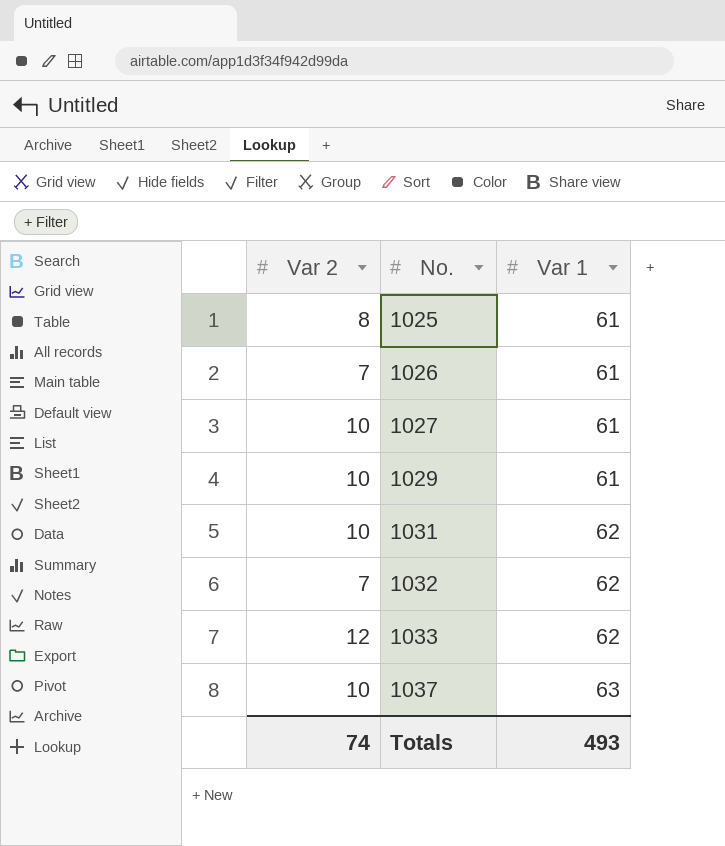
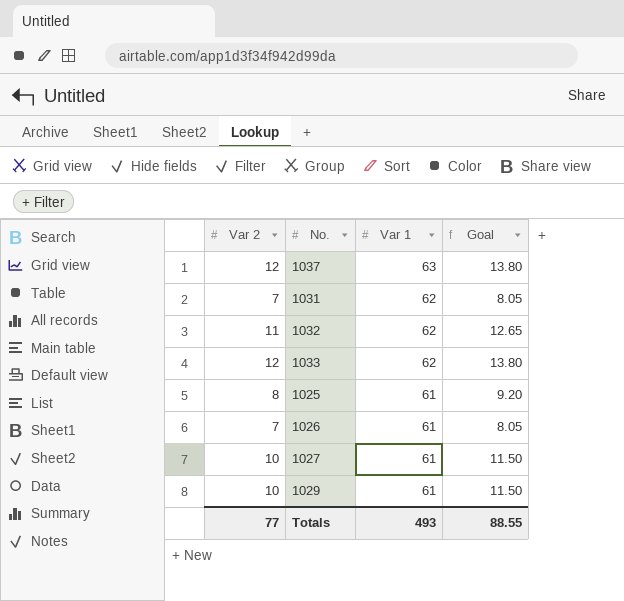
row order: No. ascending -> Var 1 descending
column Goal | formula: none -> [Var 2] * 1.15
1037 | Var 2: 10 -> 12
1031 | Var 2: 10 -> 7
1032 | Var 2: 7 -> 11
Totals | Var 2: 74 -> 77

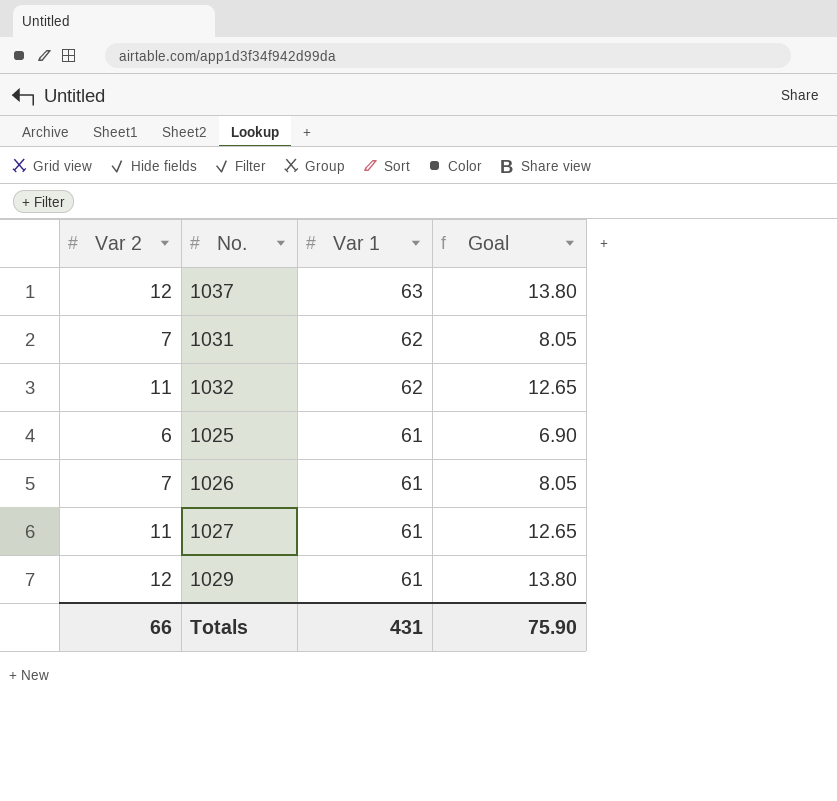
row 1033: 12 | 62 | 13.80 -> none
1025 | Var 2: 8 -> 6
1025 | Goal: 9.20 -> 6.90
1027 | Var 2: 10 -> 11
1027 | Goal: 11.50 -> 12.65
1029 | Var 2: 10 -> 12
1029 | Goal: 11.50 -> 13.80
Totals | Var 2: 77 -> 66
Totals | Var 1: 493 -> 431
Totals | Goal: 88.55 -> 75.90

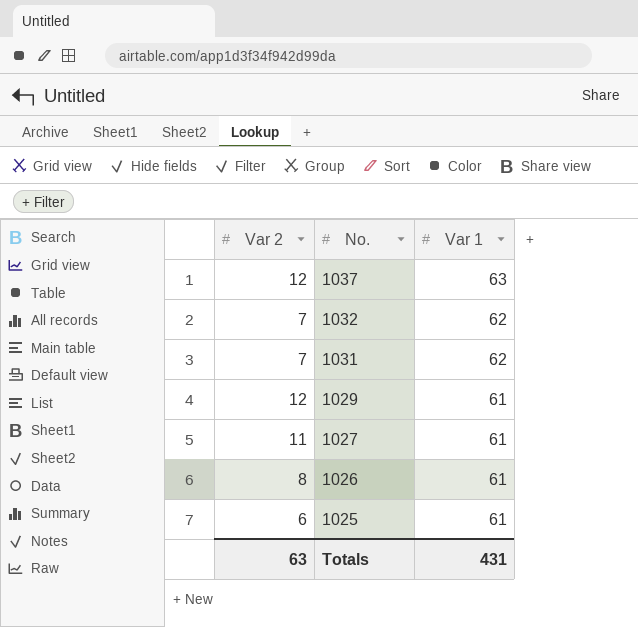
row order: Var 1 descending -> No. descending
column Goal | formula: [Var 2] * 1.15 -> none
1032 | Var 2: 11 -> 7
1026 | Var 2: 7 -> 8
Totals | Var 2: 66 -> 63

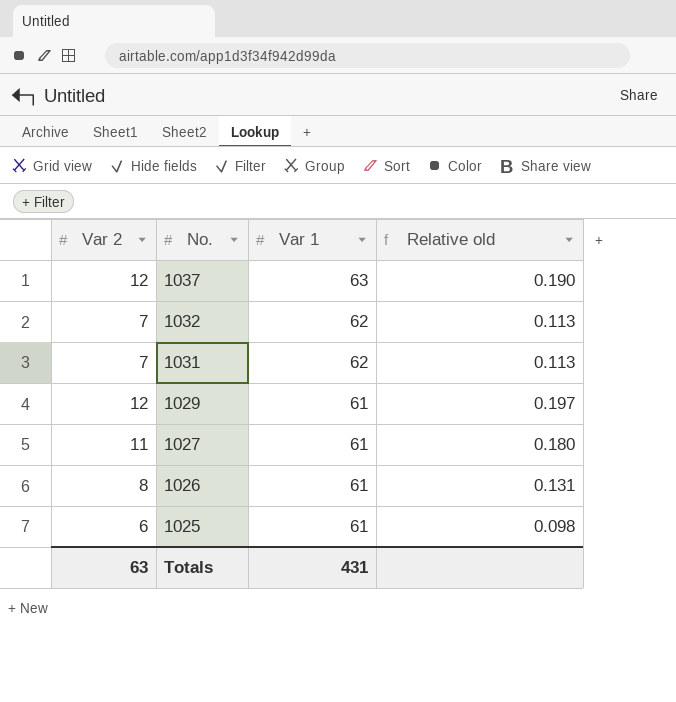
column Relative old | formula: none -> [Var 2] / [Var 1]

